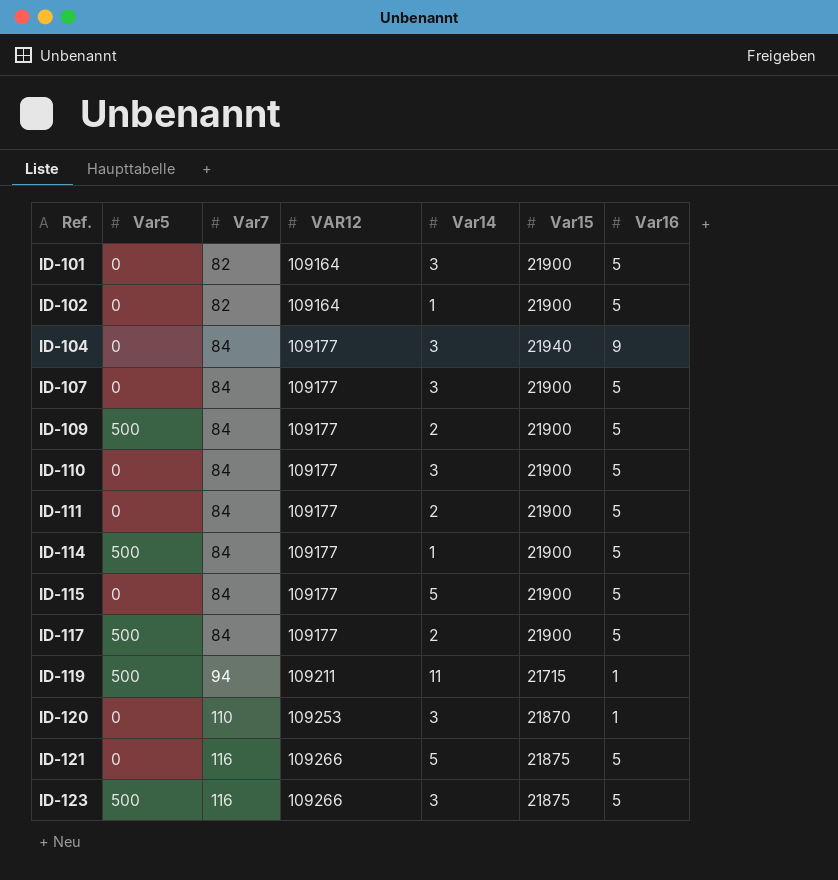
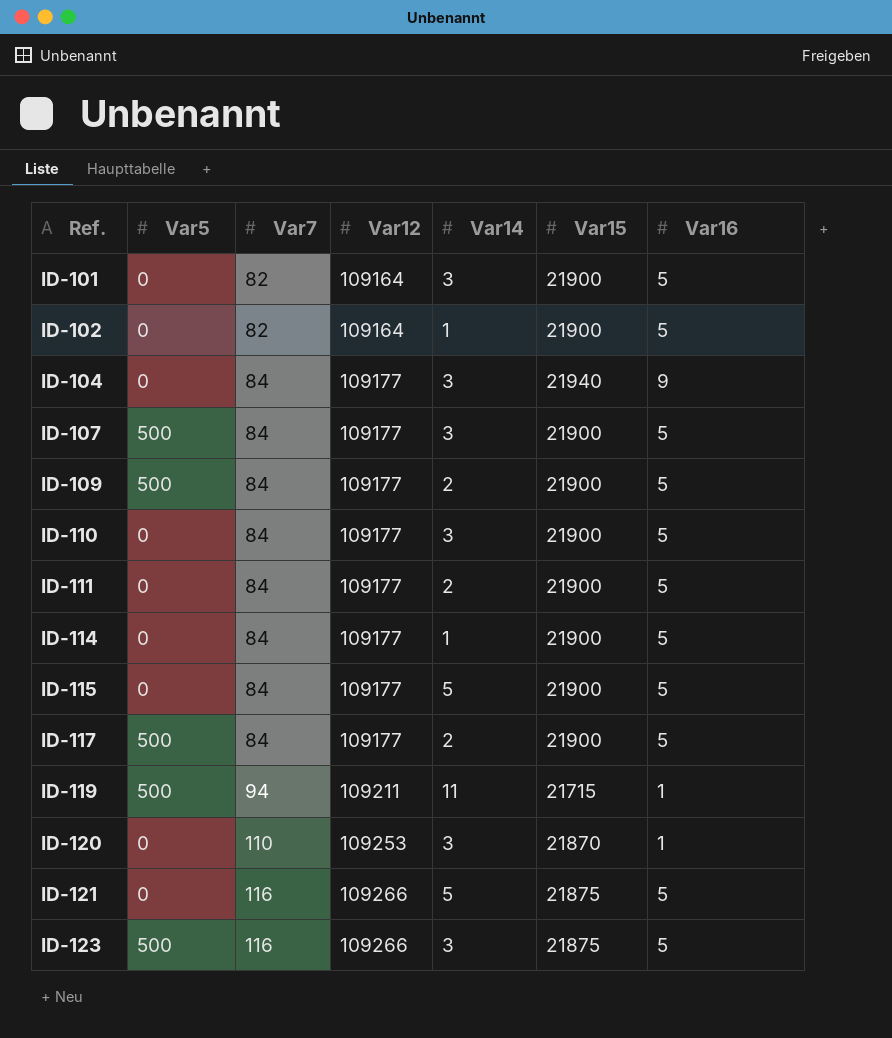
column name: VAR12 -> Var12
ID-107 | Var5: 0 -> 500
ID-114 | Var5: 500 -> 0

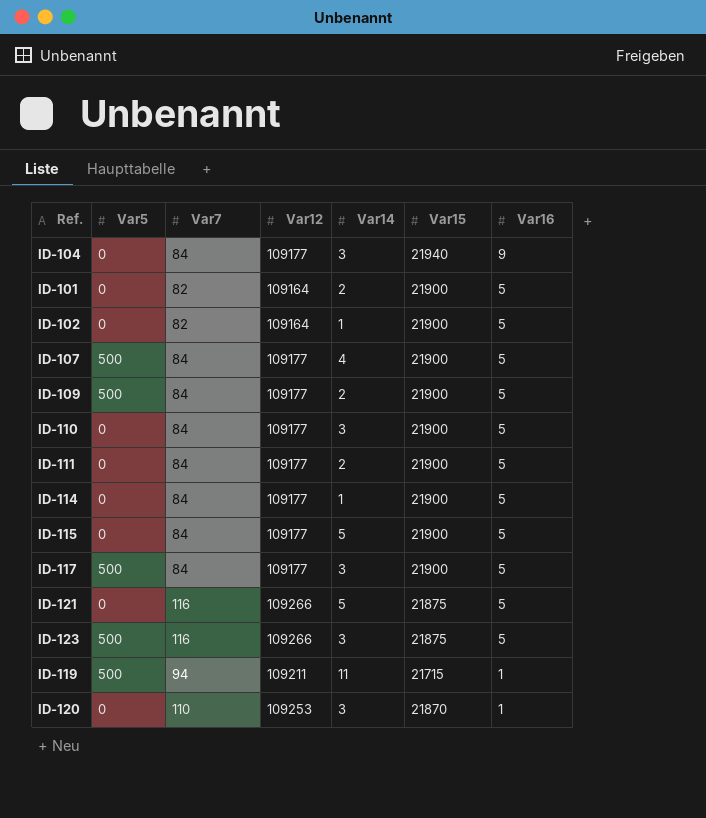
row order: Ref. ascending -> Var16 descending
ID-101 | Var14: 3 -> 2
ID-107 | Var14: 3 -> 4
ID-117 | Var14: 2 -> 3

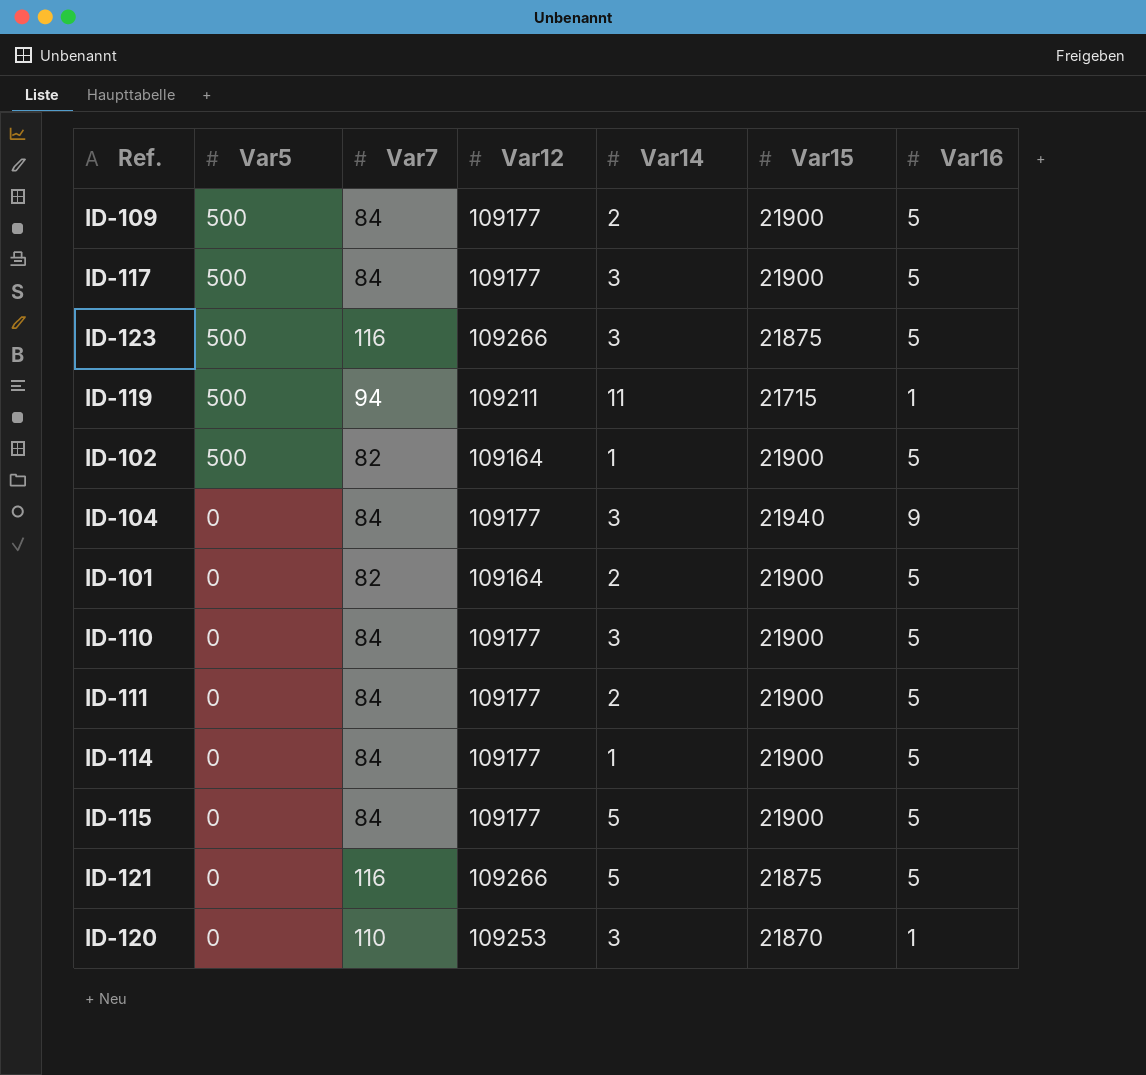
row order: Var16 descending -> Var5 descending
row ID-107: 500 | 84 | 109177 | 4 | 21900 | 5 -> none
ID-102 | Var5: 0 -> 500

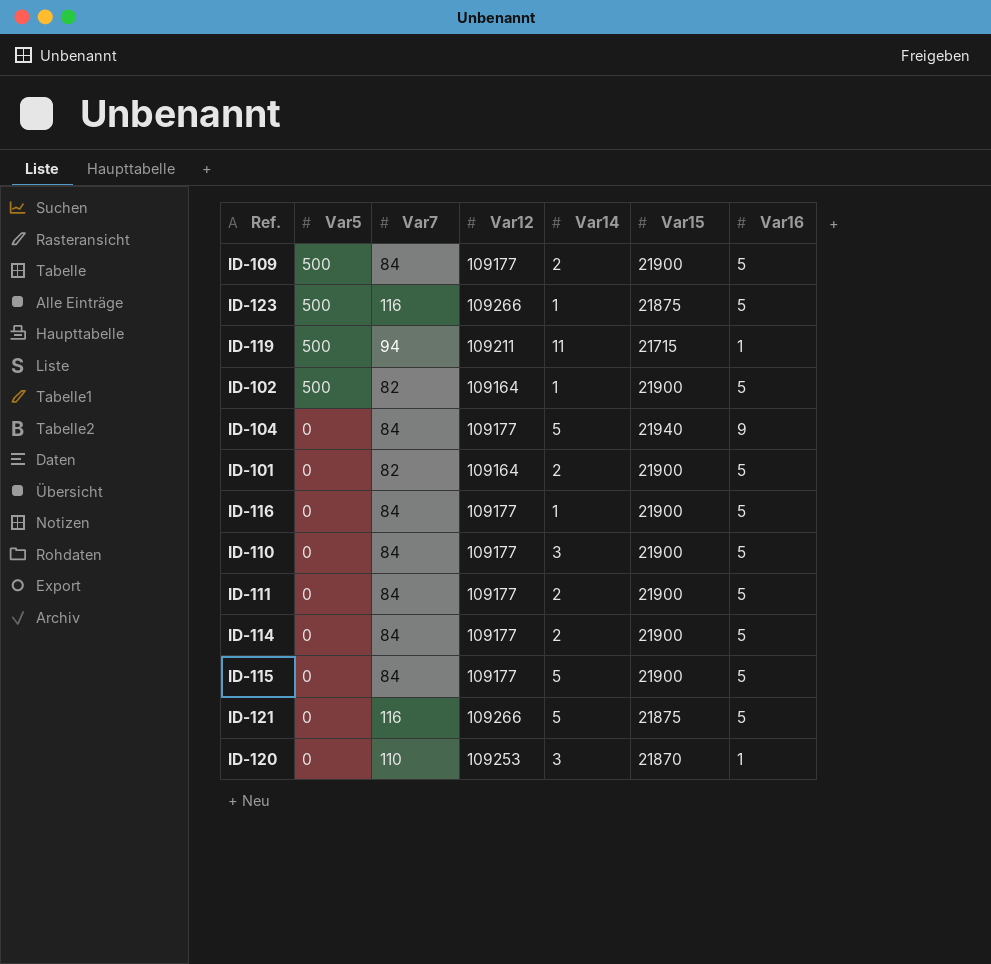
row ID-117: 500 | 84 | 109177 | 3 | 21900 | 5 -> none
ID-123 | Var14: 3 -> 1
ID-104 | Var14: 3 -> 5
row ID-116: none -> 0 | 84 | 109177 | 1 | 21900 | 5
ID-114 | Var14: 1 -> 2

